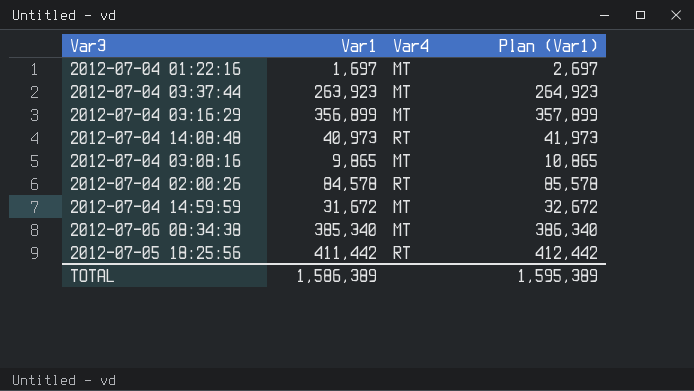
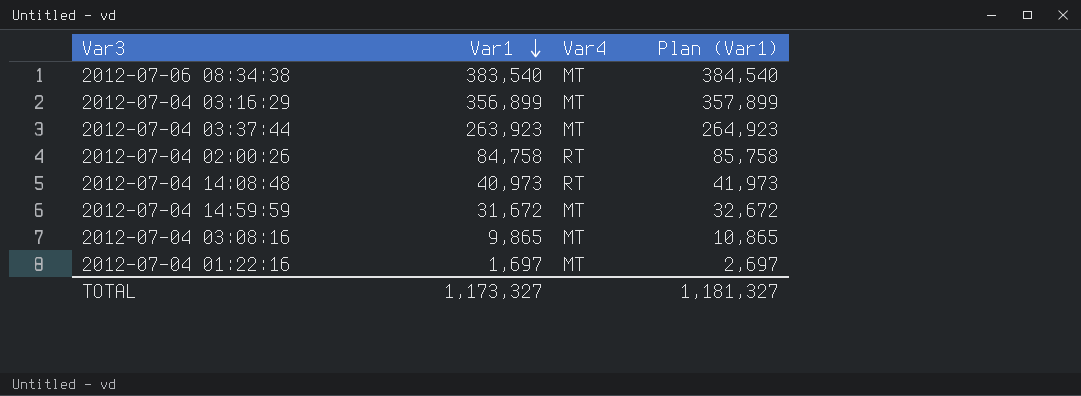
row order: none -> Var1 descending
row 2012-07-05 18:25:56: 411,442 | RT | 412,442 -> none
2012-07-06 08:34:38 | Var1: 385,340 -> 383,540
2012-07-06 08:34:38 | Plan (Var1): 386,340 -> 384,540
2012-07-04 02:00:26 | Var1: 84,578 -> 84,758
2012-07-04 02:00:26 | Plan (Var1): 85,578 -> 85,758
TOTAL | Var1: 1,586,389 -> 1,173,327
TOTAL | Plan (Var1): 1,595,389 -> 1,181,327

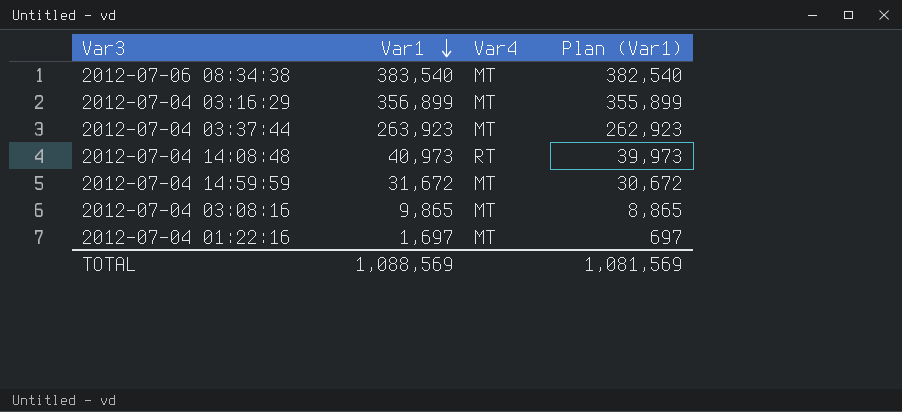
column Plan (Var1) | formula: [Var1] + 1000 -> [Var1] - 1000
row 2012-07-04 02:00:26: 84,758 | RT | 85,758 -> none
TOTAL | Var1: 1,173,327 -> 1,088,569
TOTAL | Plan (Var1): 1,181,327 -> 1,081,569

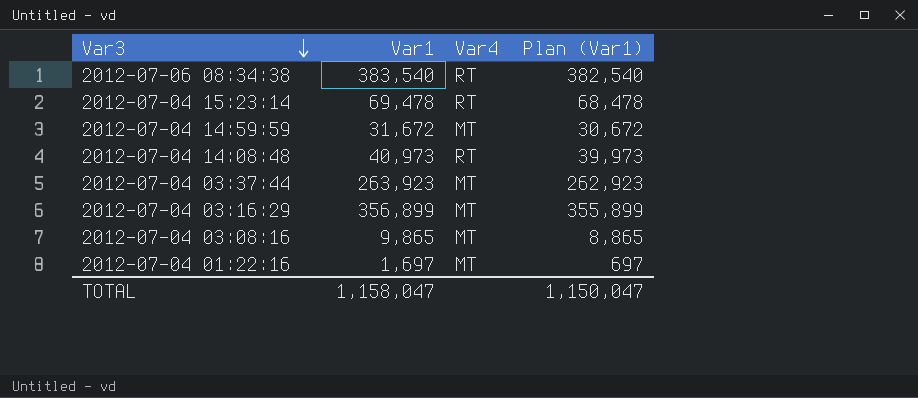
row order: Var1 descending -> Var3 descending
2012-07-06 08:34:38 | Var4: MT -> RT
row 2012-07-04 15:23:14: none -> 69,478 | RT | 68,478
TOTAL | Var1: 1,088,569 -> 1,158,047
TOTAL | Plan (Var1): 1,081,569 -> 1,150,047

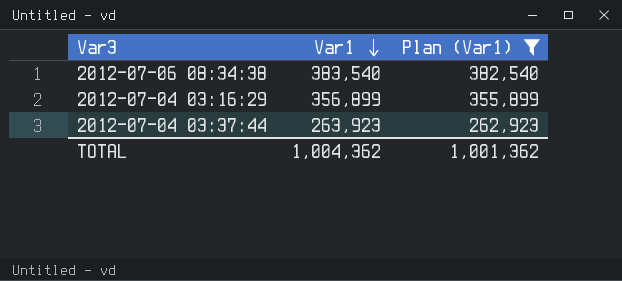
filter: none -> Plan (Var1) >= 262,923
row order: Var3 descending -> Var1 descending
column Var4 | position: 3 -> none
TOTAL | Var1: 1,158,047 -> 1,004,362
TOTAL | Plan (Var1): 1,150,047 -> 1,001,362

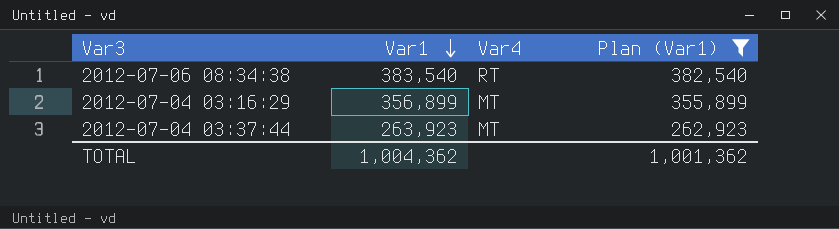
column Var4 | position: none -> 3

